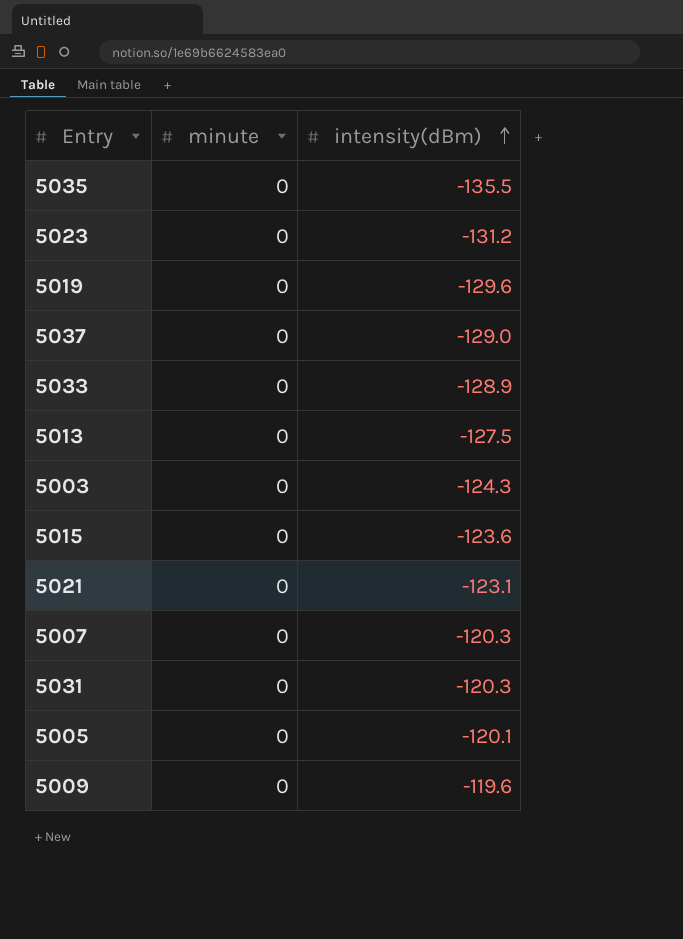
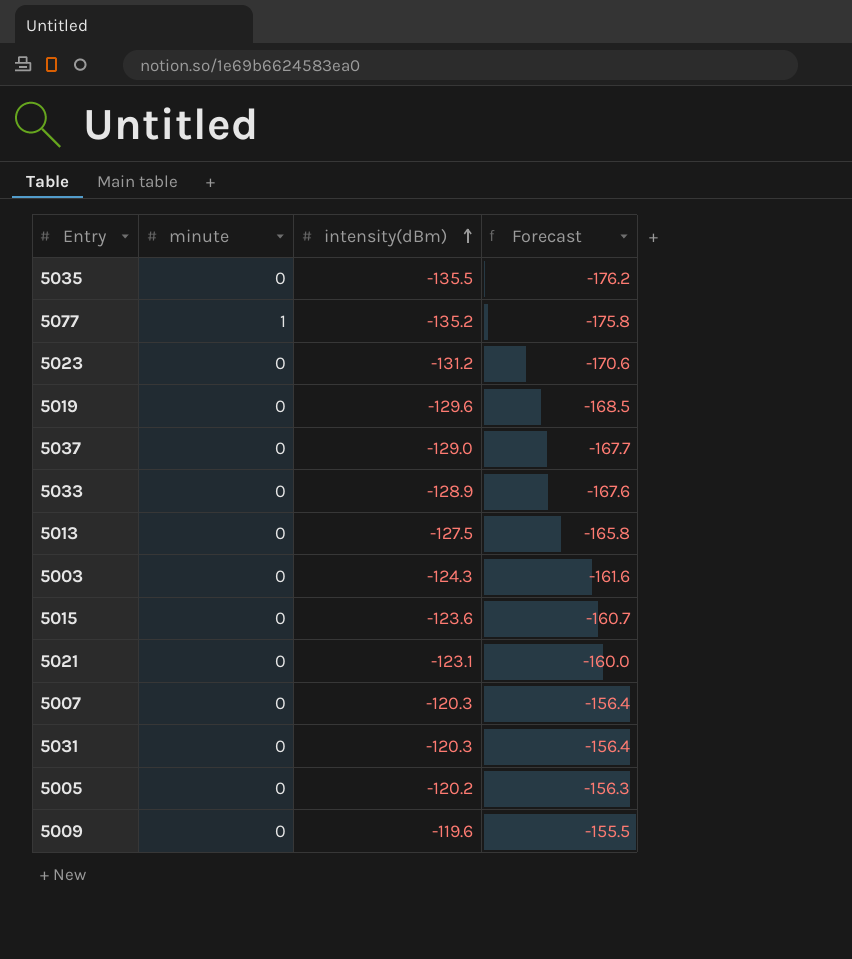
column Forecast | formula: none -> [intensity(dBm)] * 1.3
row 5077: none -> 1 | -135.2 | -175.8
5005 | intensity(dBm): -120.1 -> -120.2

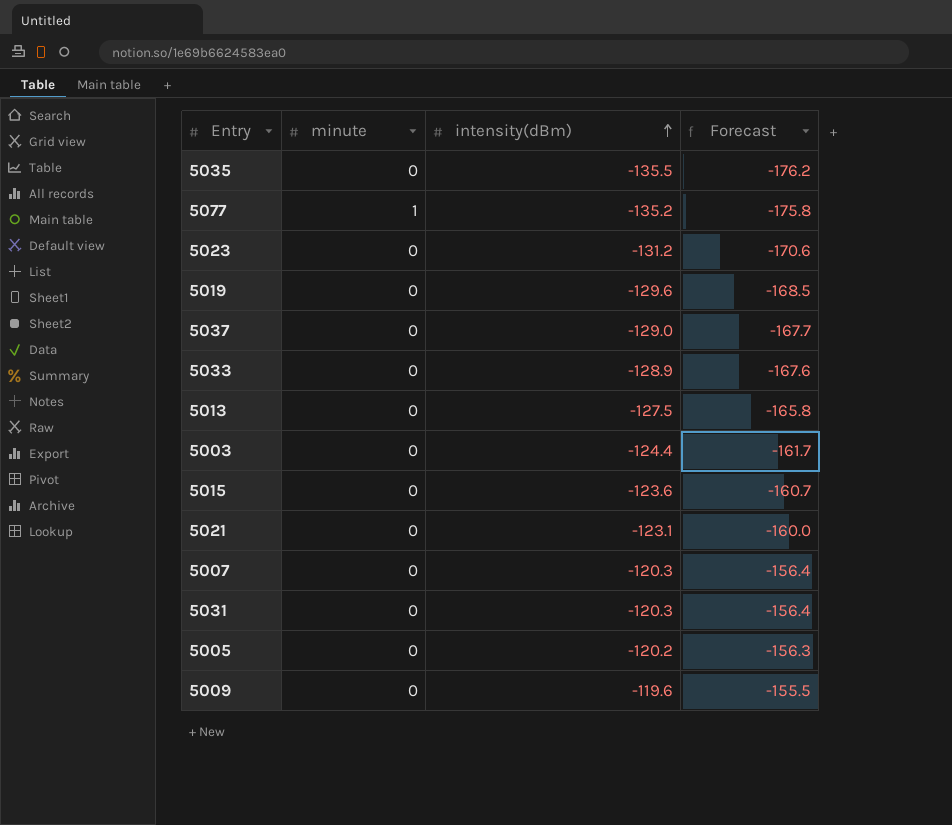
5003 | intensity(dBm): -124.3 -> -124.4
5003 | Forecast: -161.6 -> -161.7

